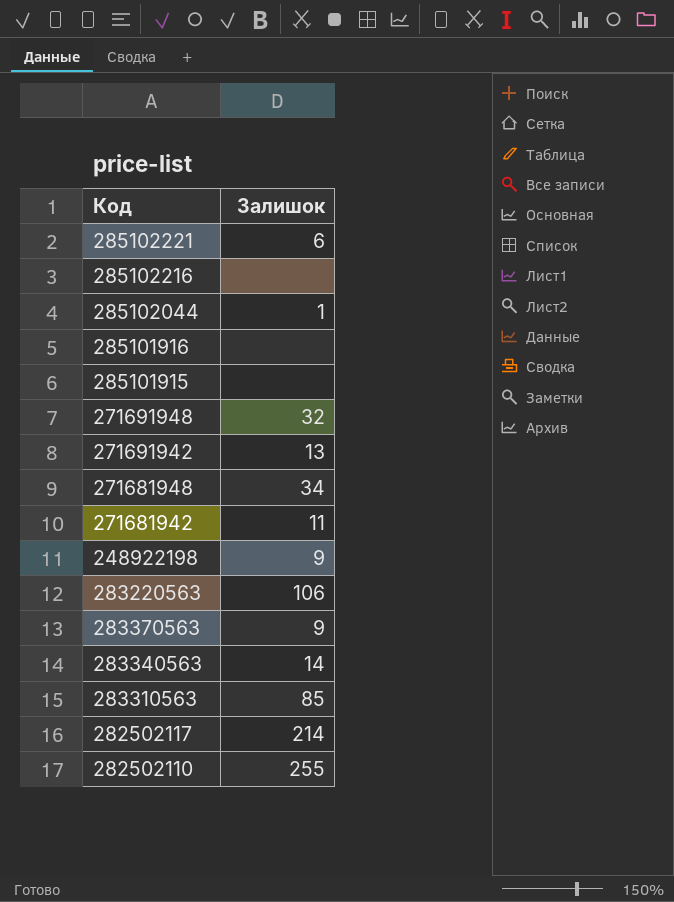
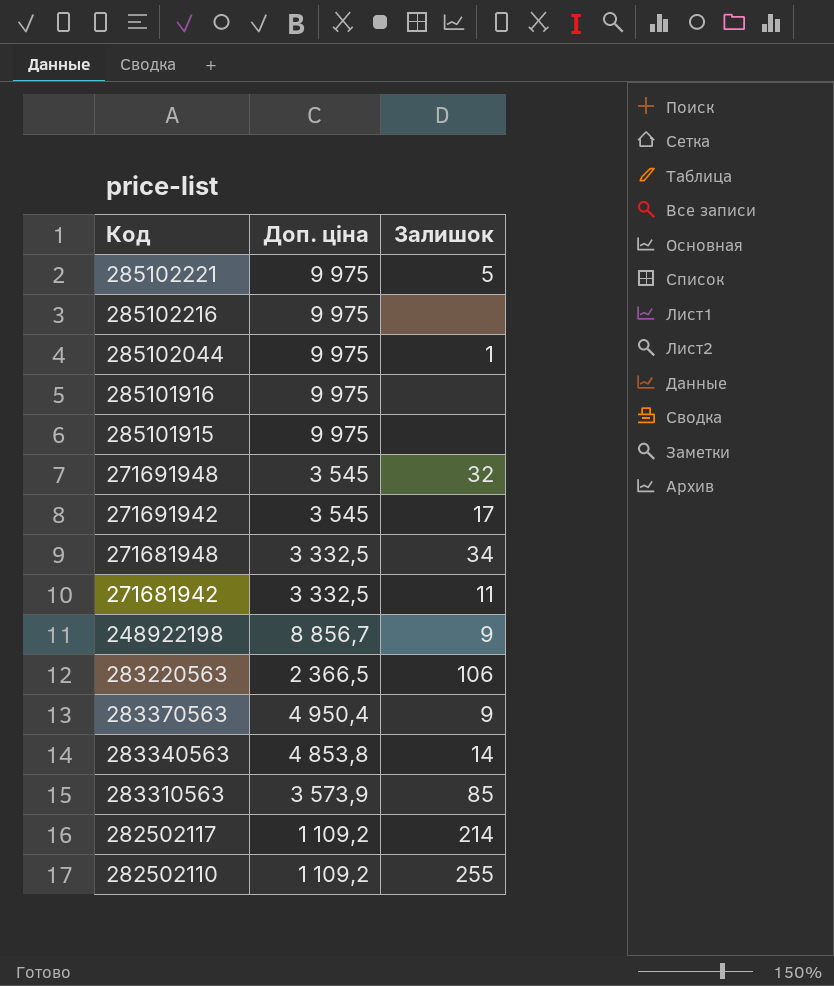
column Доп. ціна | position: none -> 2
285102221 | Залишок: 6 -> 5
271691942 | Залишок: 13 -> 17

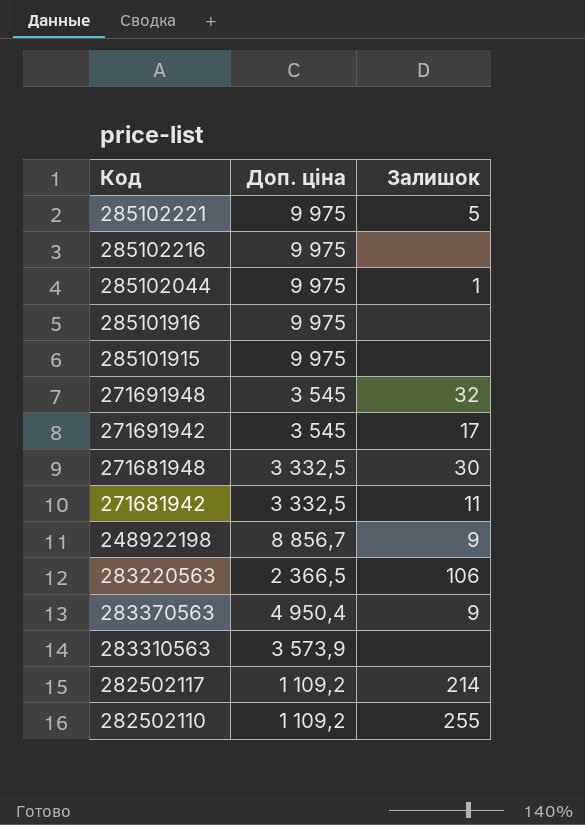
row 283340563: 4 853,8 | 14 -> none
271681948 | Залишок: 34 -> 30
283310563 | Залишок: 85 -> none

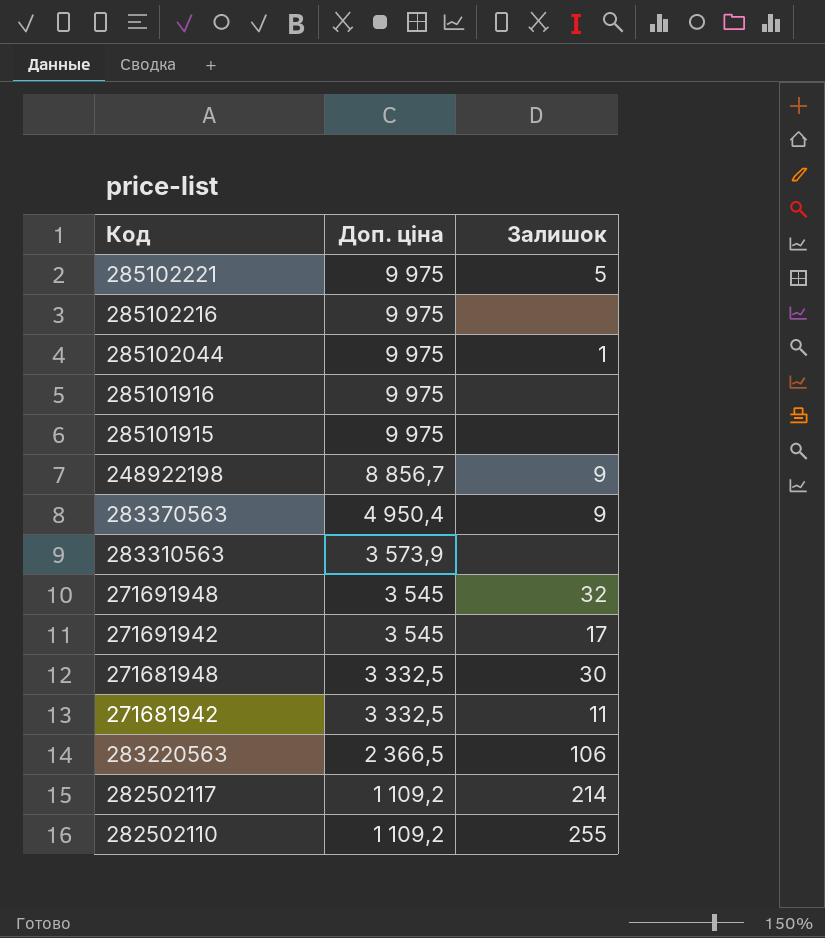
row order: none -> Доп. ціна descending

